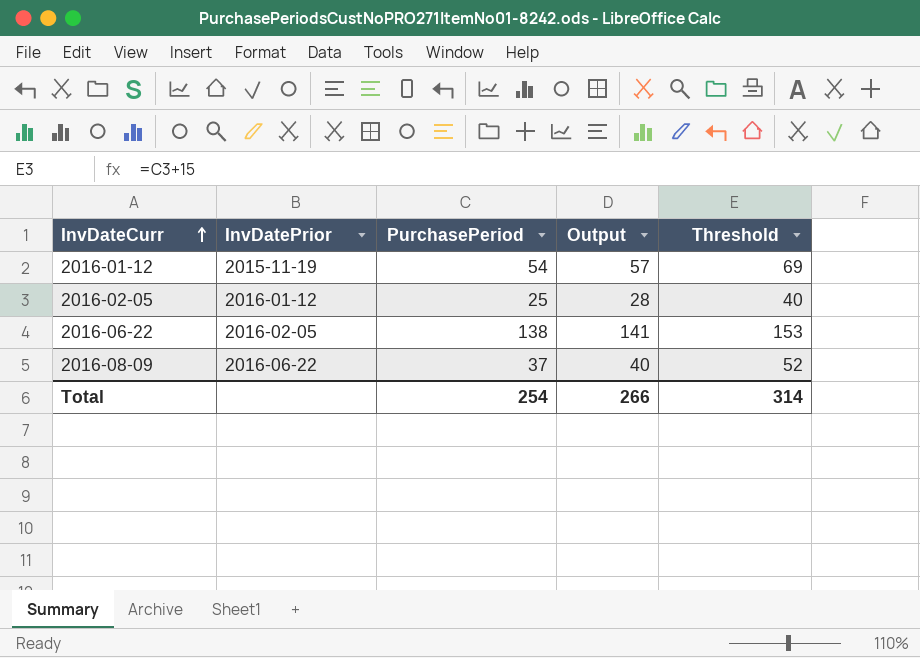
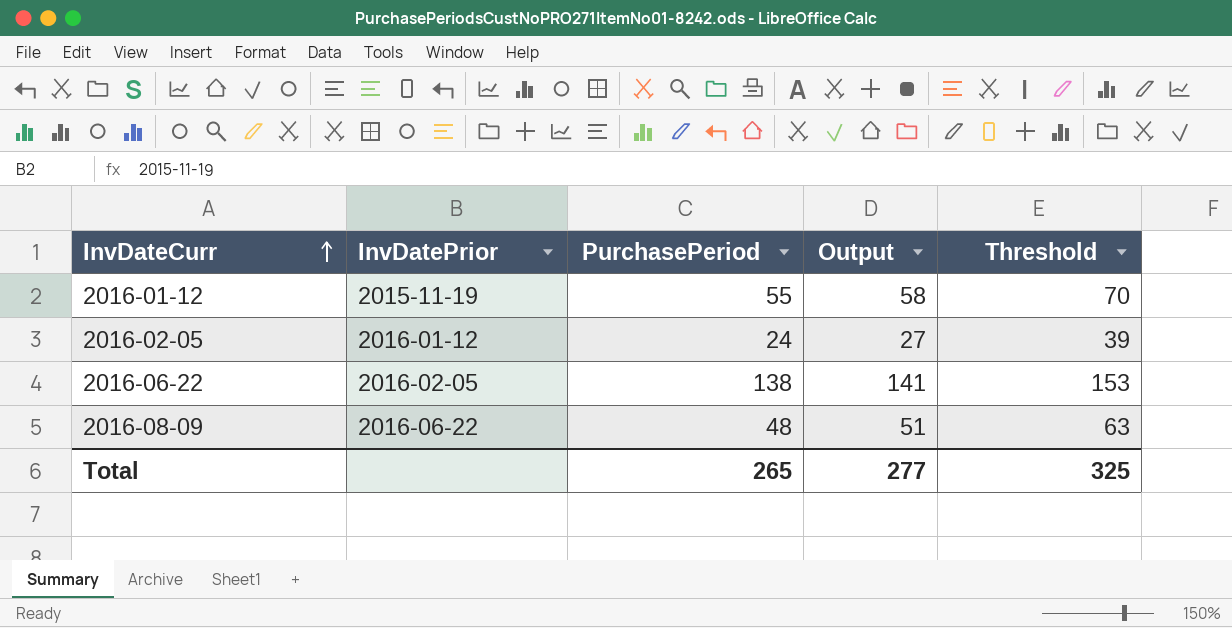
2016-01-12 | PurchasePeriod: 54 -> 55
2016-01-12 | Output: 57 -> 58
2016-01-12 | Threshold: 69 -> 70
2016-02-05 | PurchasePeriod: 25 -> 24
2016-02-05 | Output: 28 -> 27
2016-02-05 | Threshold: 40 -> 39
2016-08-09 | PurchasePeriod: 37 -> 48
2016-08-09 | Output: 40 -> 51
2016-08-09 | Threshold: 52 -> 63
Total | PurchasePeriod: 254 -> 265
Total | Output: 266 -> 277
Total | Threshold: 314 -> 325

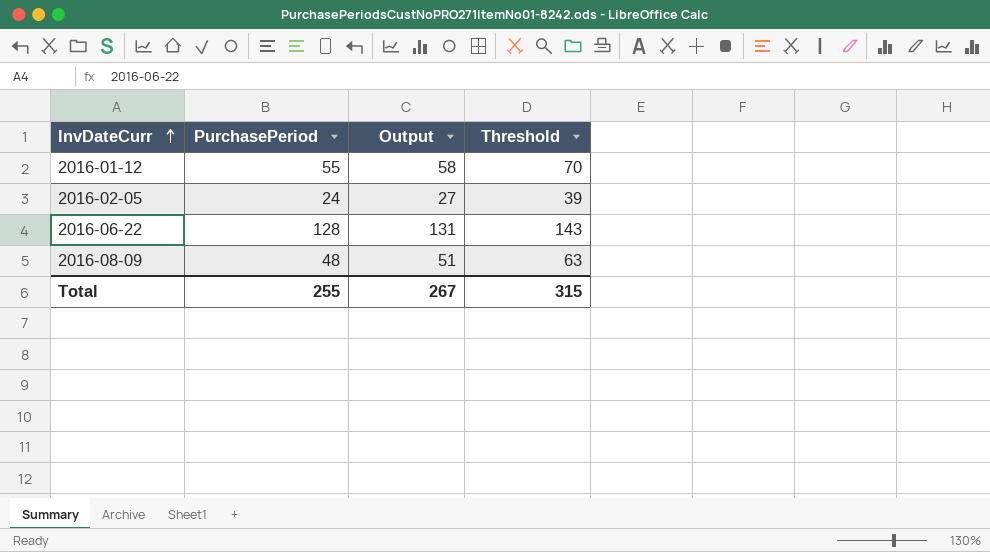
column InvDatePrior | position: 2 -> none
2016-06-22 | PurchasePeriod: 138 -> 128
2016-06-22 | Output: 141 -> 131
2016-06-22 | Threshold: 153 -> 143
Total | PurchasePeriod: 265 -> 255
Total | Output: 277 -> 267
Total | Threshold: 325 -> 315

